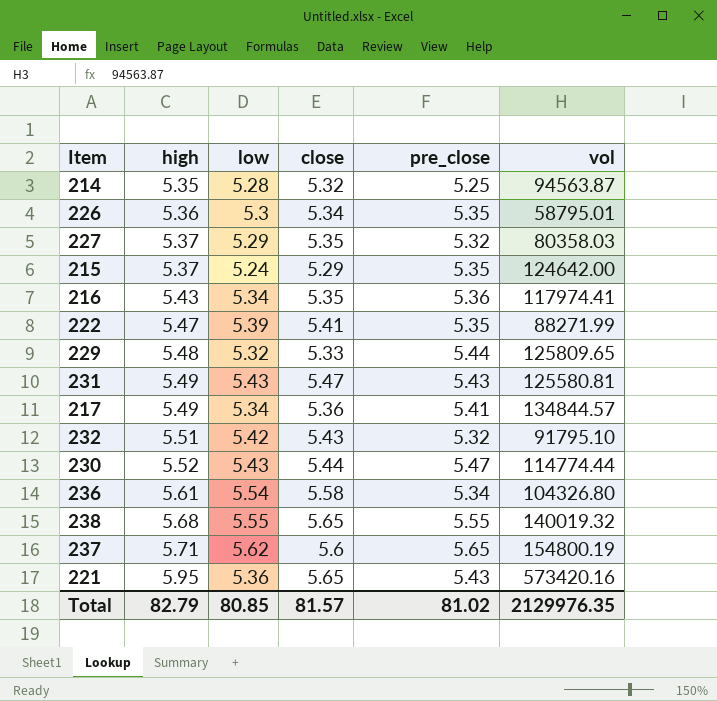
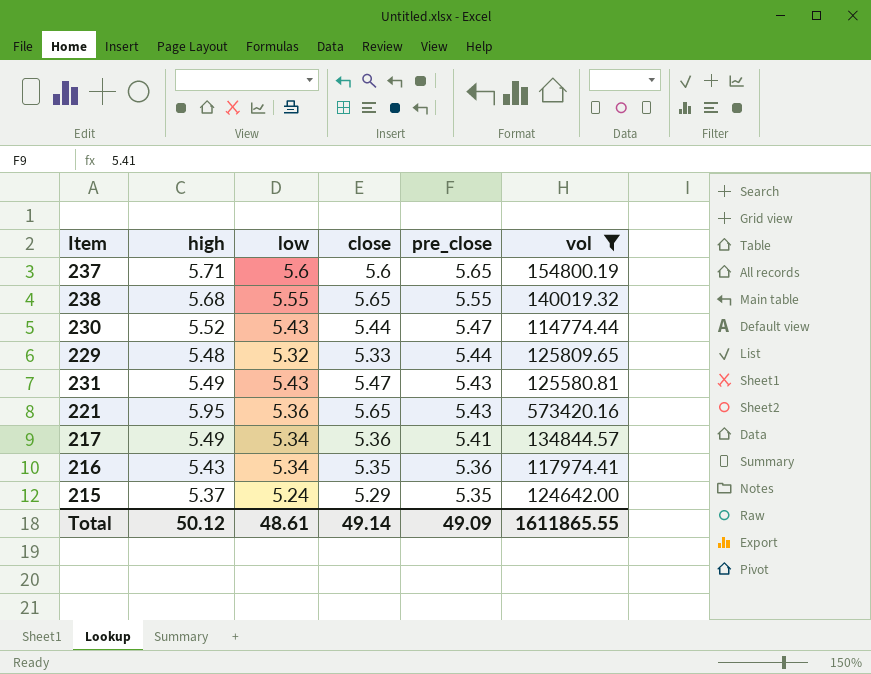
filter: none -> vol >= 114774.44
row order: high ascending -> pre_close descending
237 | low: 5.62 -> 5.6
Total | high: 82.79 -> 50.12
Total | low: 80.85 -> 48.61
Total | close: 81.57 -> 49.14
Total | pre_close: 81.02 -> 49.09
Total | vol: 2129976.35 -> 1611865.55

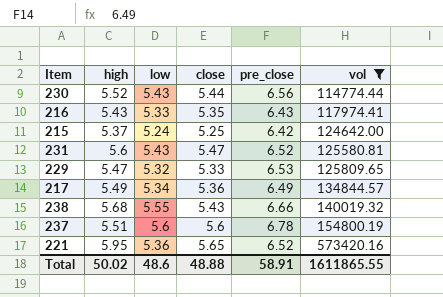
row order: pre_close descending -> vol ascending
230 | pre_close: 5.47 -> 6.56
216 | low: 5.34 -> 5.33
216 | pre_close: 5.36 -> 6.43
215 | close: 5.29 -> 5.25
215 | pre_close: 5.35 -> 6.42
231 | high: 5.49 -> 5.6
231 | pre_close: 5.43 -> 6.52
229 | high: 5.48 -> 5.47
229 | pre_close: 5.44 -> 6.53
217 | pre_close: 5.41 -> 6.49
238 | close: 5.65 -> 5.43
238 | pre_close: 5.55 -> 6.66
237 | high: 5.71 -> 5.51
237 | pre_close: 5.65 -> 6.78
221 | pre_close: 5.43 -> 6.52
Total | high: 50.12 -> 50.02
Total | low: 48.61 -> 48.6
Total | close: 49.14 -> 48.88
Total | pre_close: 49.09 -> 58.91

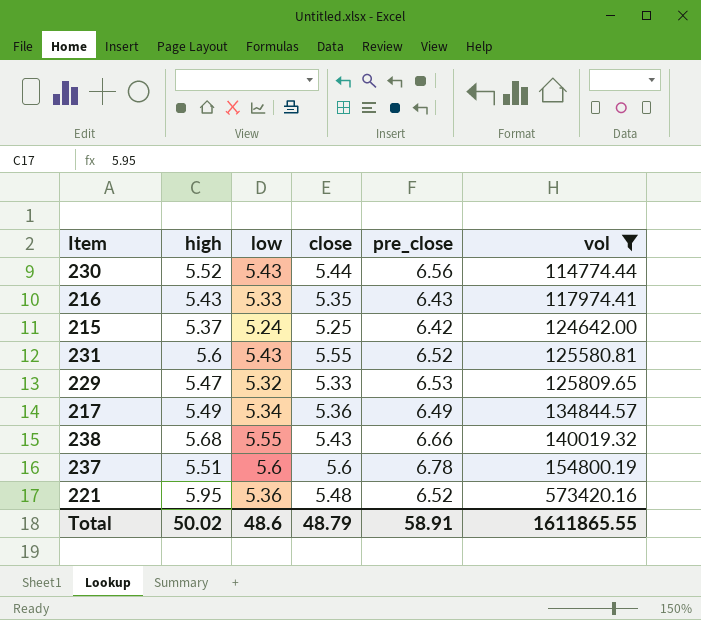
231 | close: 5.47 -> 5.55
221 | close: 5.65 -> 5.48
Total | close: 48.88 -> 48.79

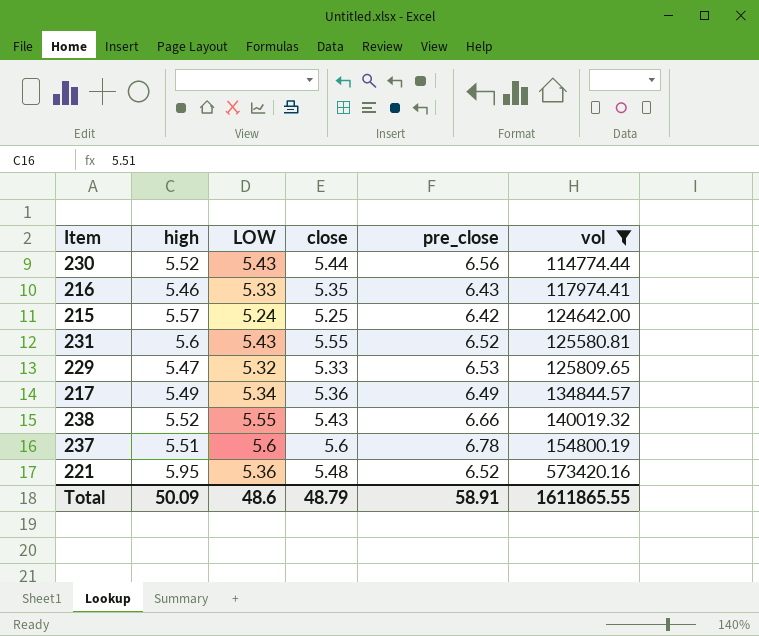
column name: low -> LOW
216 | high: 5.43 -> 5.46
215 | high: 5.37 -> 5.57
238 | high: 5.68 -> 5.52
Total | high: 50.02 -> 50.09

